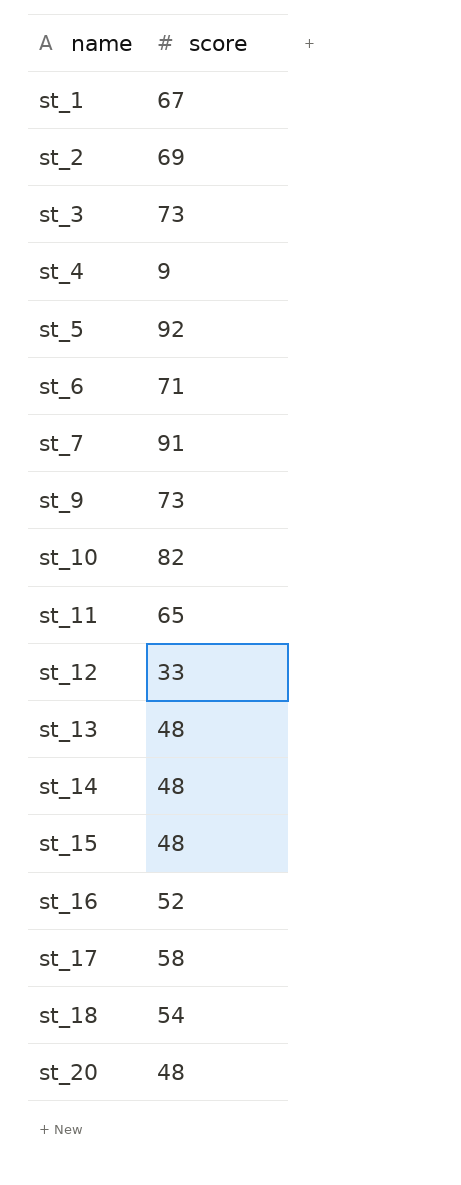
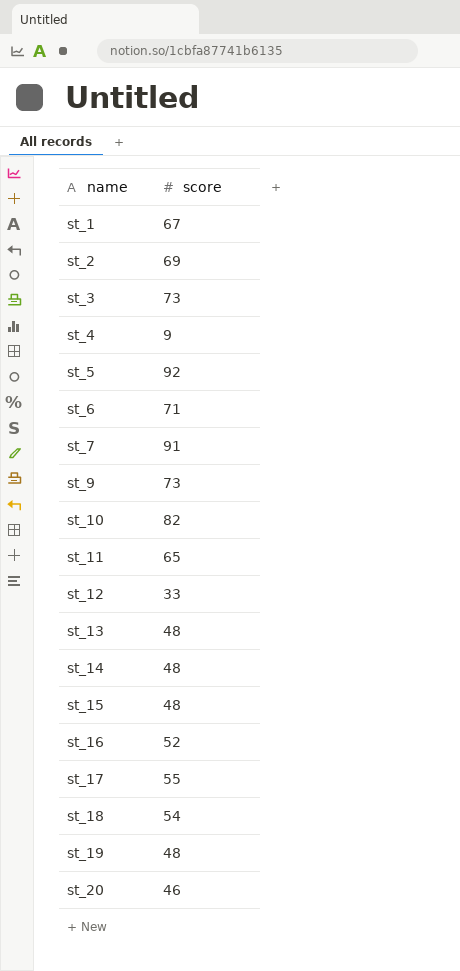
st_17 | score: 58 -> 55
row st_19: none -> 48
st_20 | score: 48 -> 46

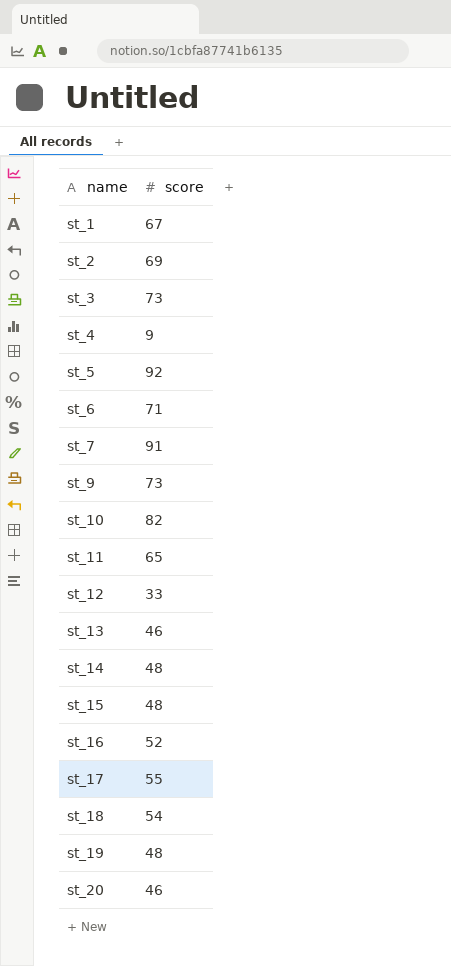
st_13 | score: 48 -> 46

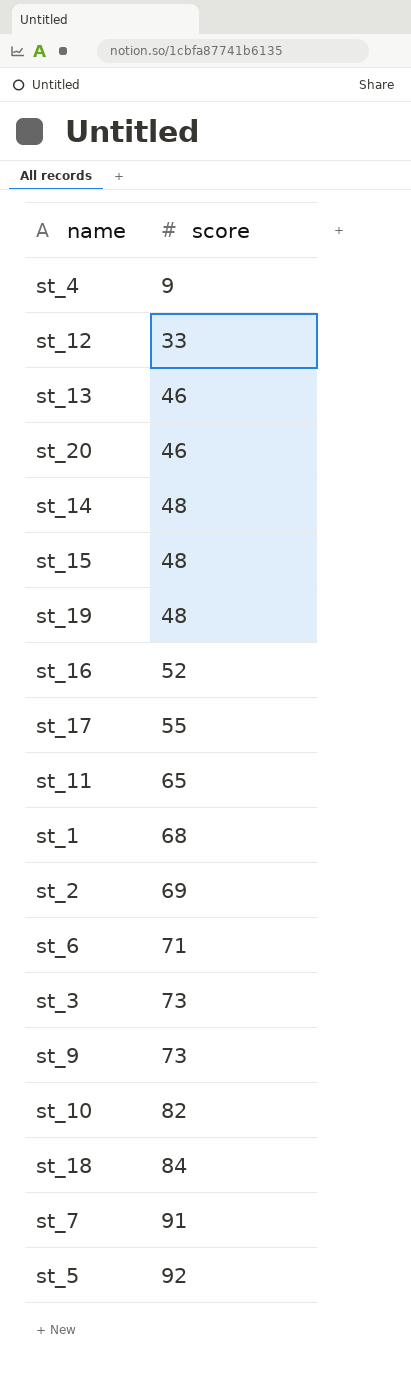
row order: name ascending -> score ascending
st_1 | score: 67 -> 68
st_18 | score: 54 -> 84

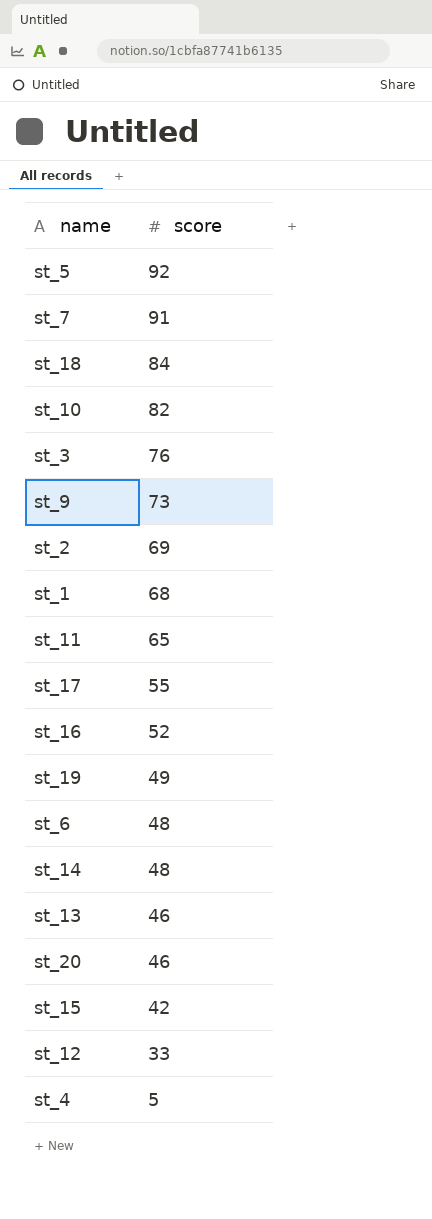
row order: score ascending -> score descending
st_3 | score: 73 -> 76
st_19 | score: 48 -> 49
st_6 | score: 71 -> 48
st_15 | score: 48 -> 42
st_4 | score: 9 -> 5

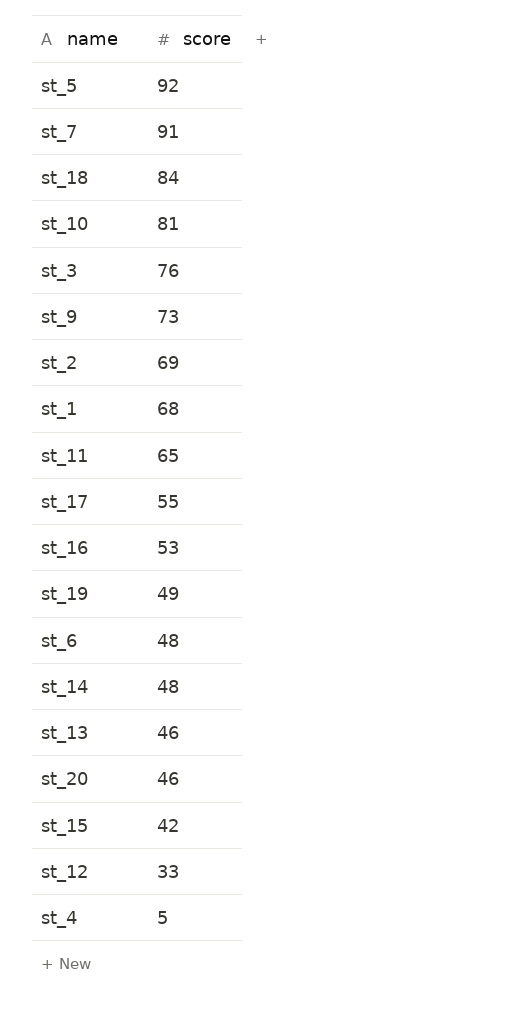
st_10 | score: 82 -> 81
st_16 | score: 52 -> 53

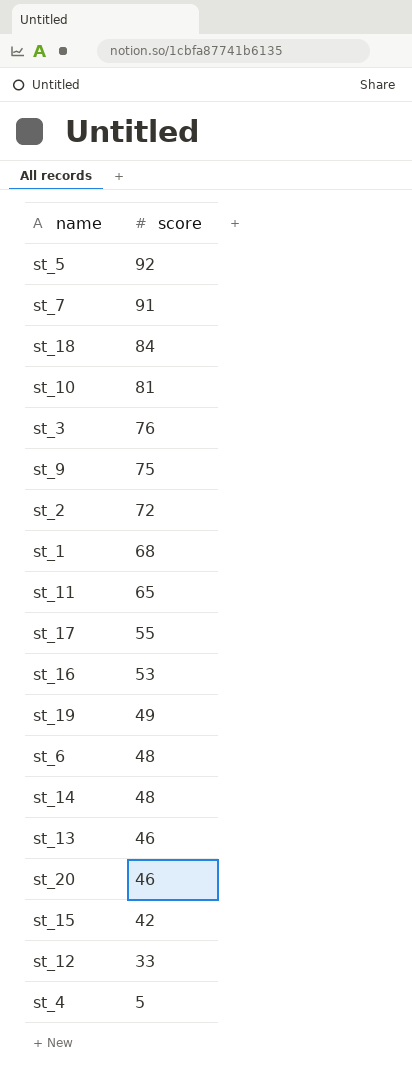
st_9 | score: 73 -> 75
st_2 | score: 69 -> 72

